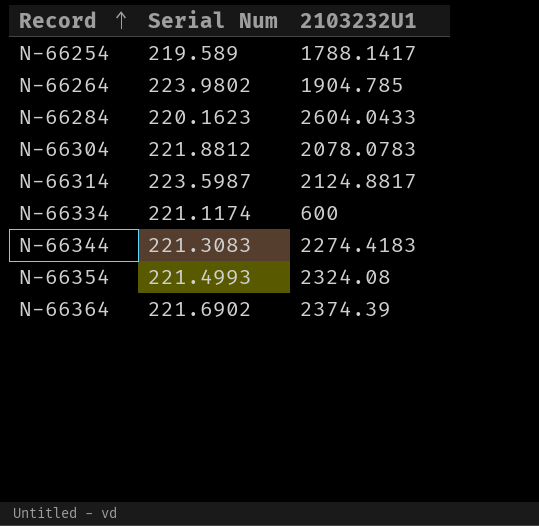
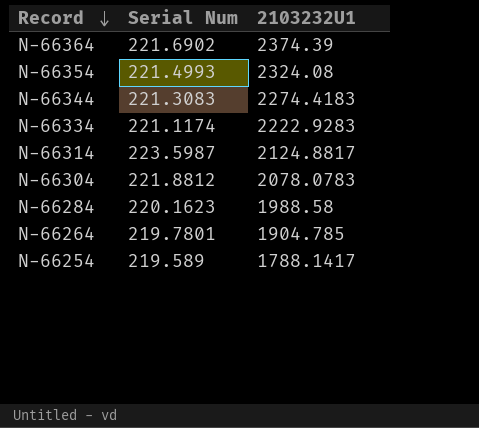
row order: Record ascending -> Record descending
N-66334 | 2103232U1: 600 -> 2222.9283
N-66284 | 2103232U1: 2604.0433 -> 1988.58
N-66264 | Serial Num: 223.9802 -> 219.7801

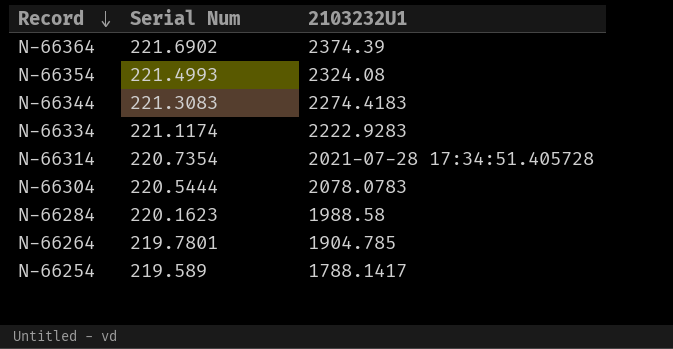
N-66314 | Serial Num: 223.5987 -> 220.7354
N-66314 | 2103232U1: 2124.8817 -> 2021-07-28 17:34:51.405728
N-66304 | Serial Num: 221.8812 -> 220.5444

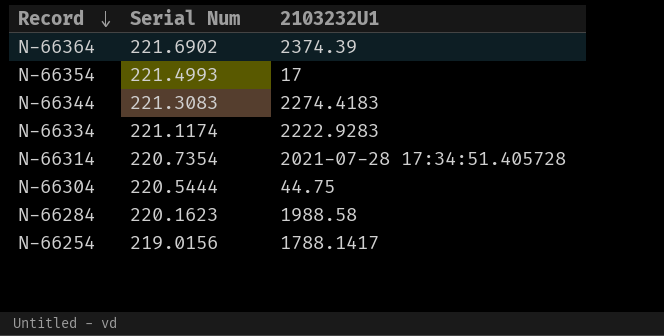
row N-66264: 219.7801 | 1904.785 -> none
N-66354 | 2103232U1: 2324.08 -> 17
N-66304 | 2103232U1: 2078.0783 -> 44.75
N-66254 | Serial Num: 219.589 -> 219.0156

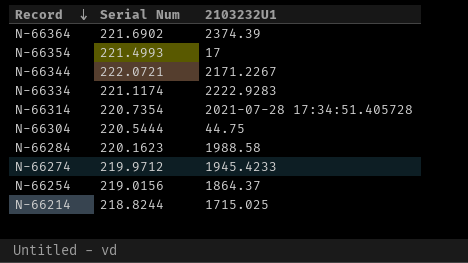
N-66344 | Serial Num: 221.3083 -> 222.0721
N-66344 | 2103232U1: 2274.4183 -> 2171.2267
row N-66274: none -> 219.9712 | 1945.4233
N-66254 | 2103232U1: 1788.1417 -> 1864.37
row N-66214: none -> 218.8244 | 1715.025

